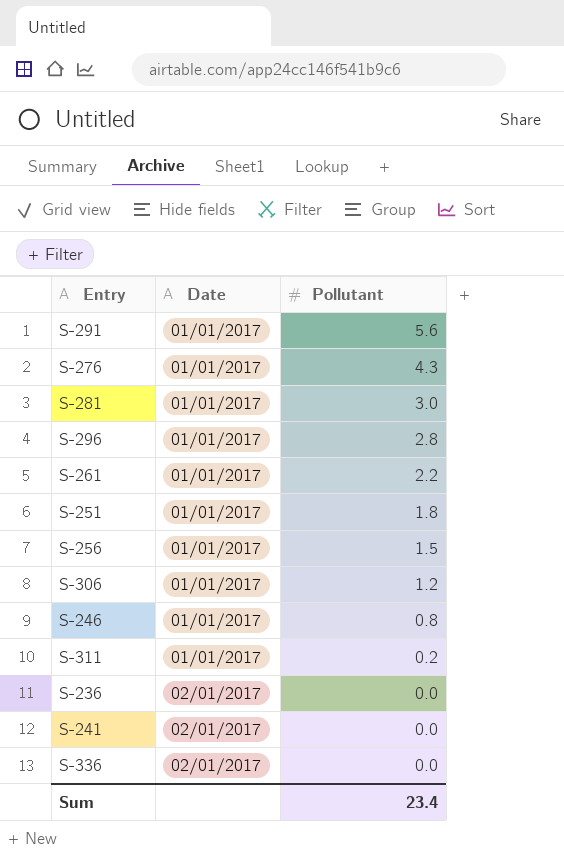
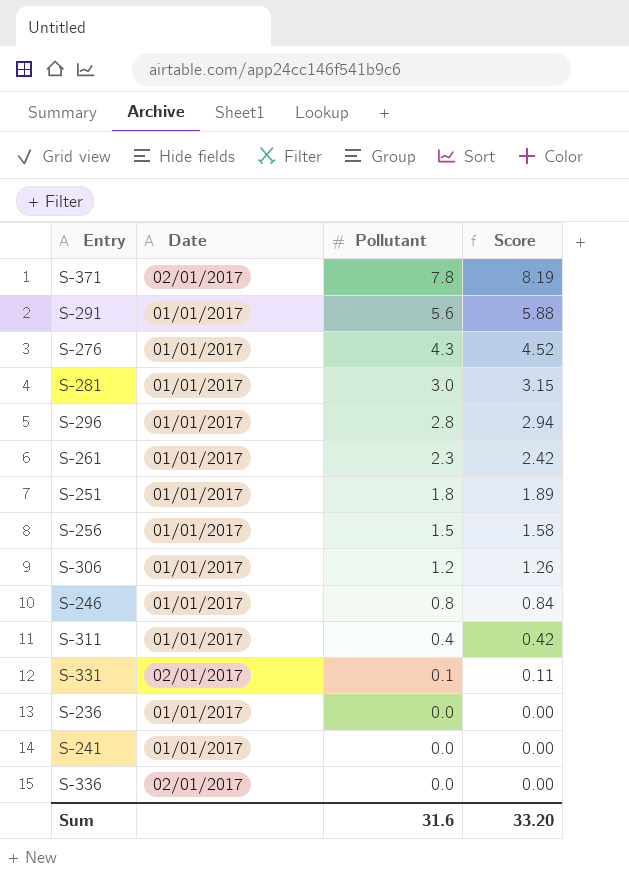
column Score | formula: none -> [Pollutant] * 1.05
row S-371: none -> 02/01/2017 | 7.8 | 8.19
S-261 | Pollutant: 2.2 -> 2.3
S-311 | Pollutant: 0.2 -> 0.4
row S-331: none -> 02/01/2017 | 0.1 | 0.11
S-236 | Date: 02/01/2017 -> 01/01/2017
S-241 | Date: 02/01/2017 -> 01/01/2017
Sum | Pollutant: 23.4 -> 31.6

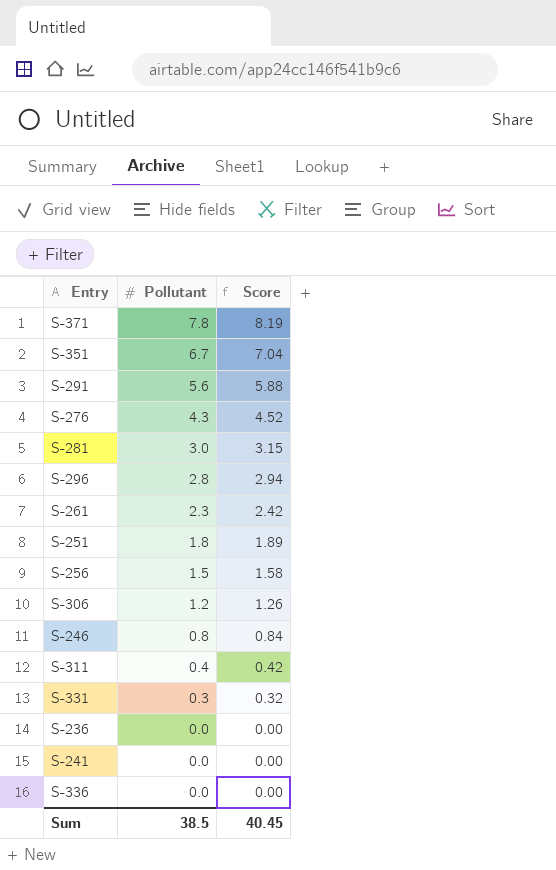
column Date | position: 2 -> none
row S-351: none -> 6.7 | 7.04
S-331 | Pollutant: 0.1 -> 0.3
S-331 | Score: 0.11 -> 0.32
Sum | Pollutant: 31.6 -> 38.5
Sum | Score: 33.20 -> 40.45

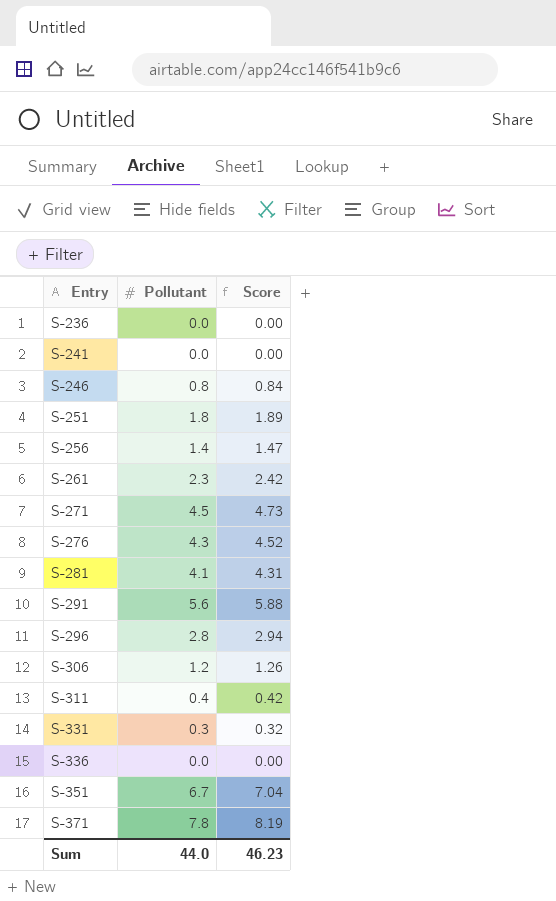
row order: Pollutant descending -> Entry ascending
S-256 | Pollutant: 1.5 -> 1.4
S-256 | Score: 1.58 -> 1.47
row S-271: none -> 4.5 | 4.73
S-281 | Pollutant: 3.0 -> 4.1
S-281 | Score: 3.15 -> 4.31
Sum | Pollutant: 38.5 -> 44.0
Sum | Score: 40.45 -> 46.23

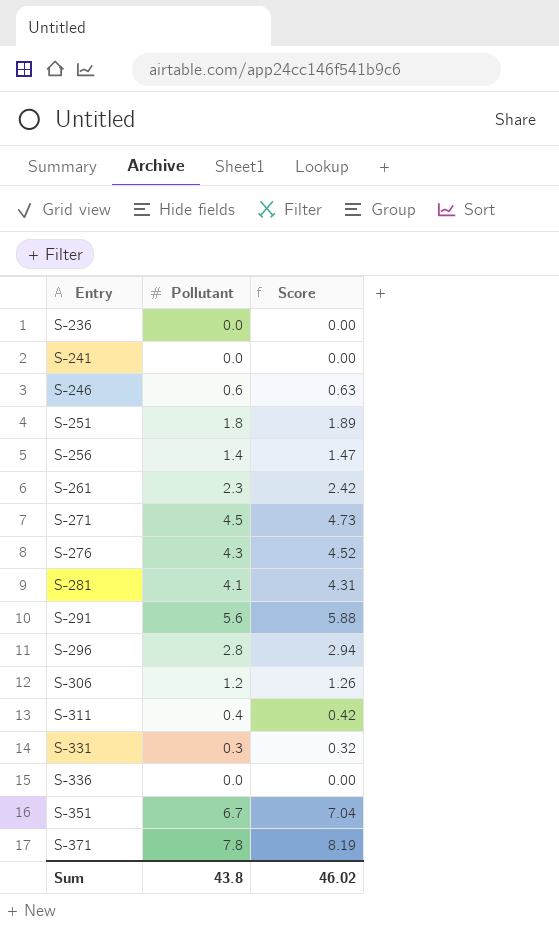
S-246 | Pollutant: 0.8 -> 0.6
S-246 | Score: 0.84 -> 0.63
Sum | Pollutant: 44.0 -> 43.8
Sum | Score: 46.23 -> 46.02

